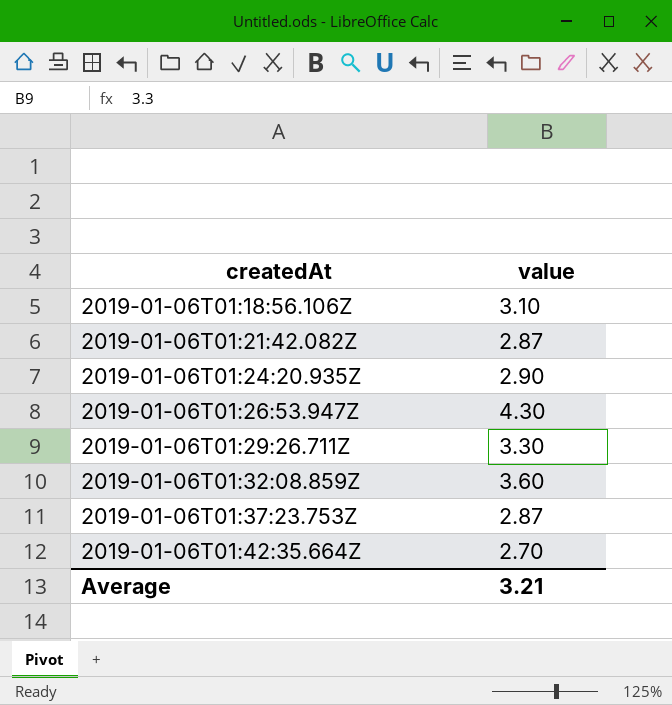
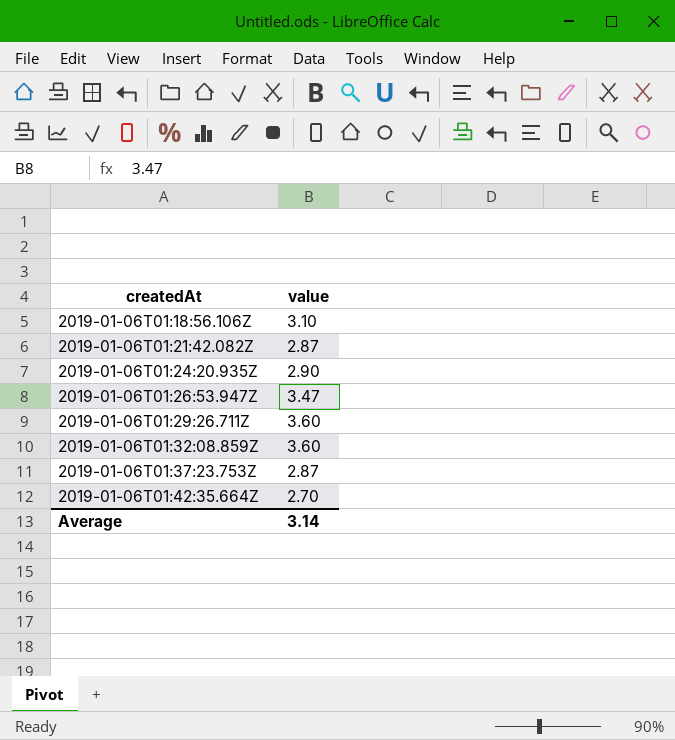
2019-01-06T01:26:53.947Z | value: 4.30 -> 3.47
2019-01-06T01:29:26.711Z | value: 3.30 -> 3.60
Average | value: 3.21 -> 3.14

